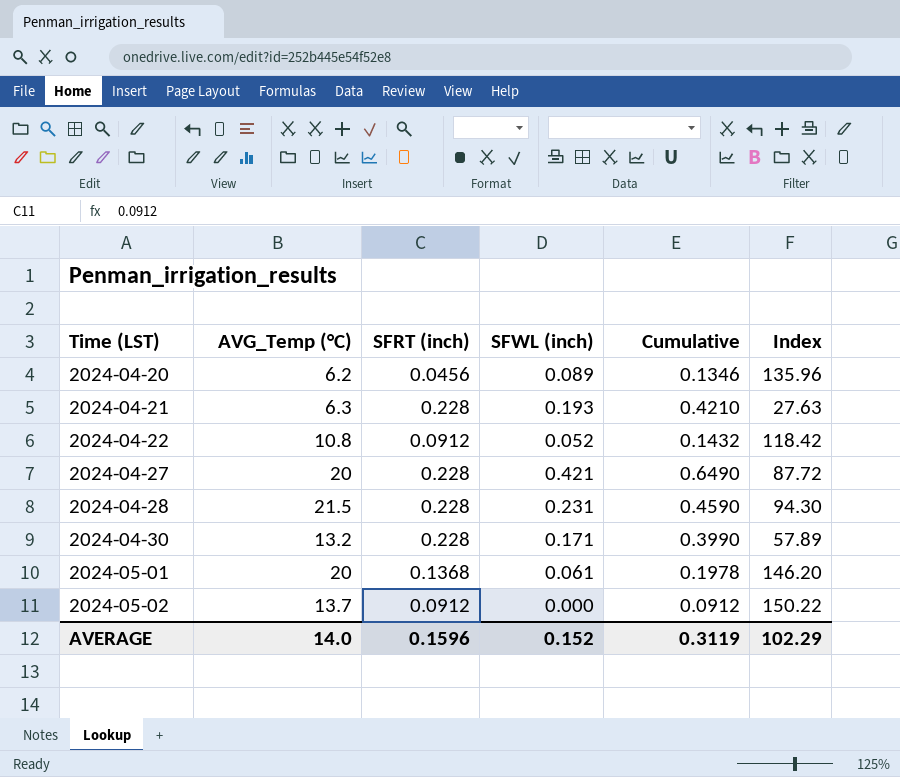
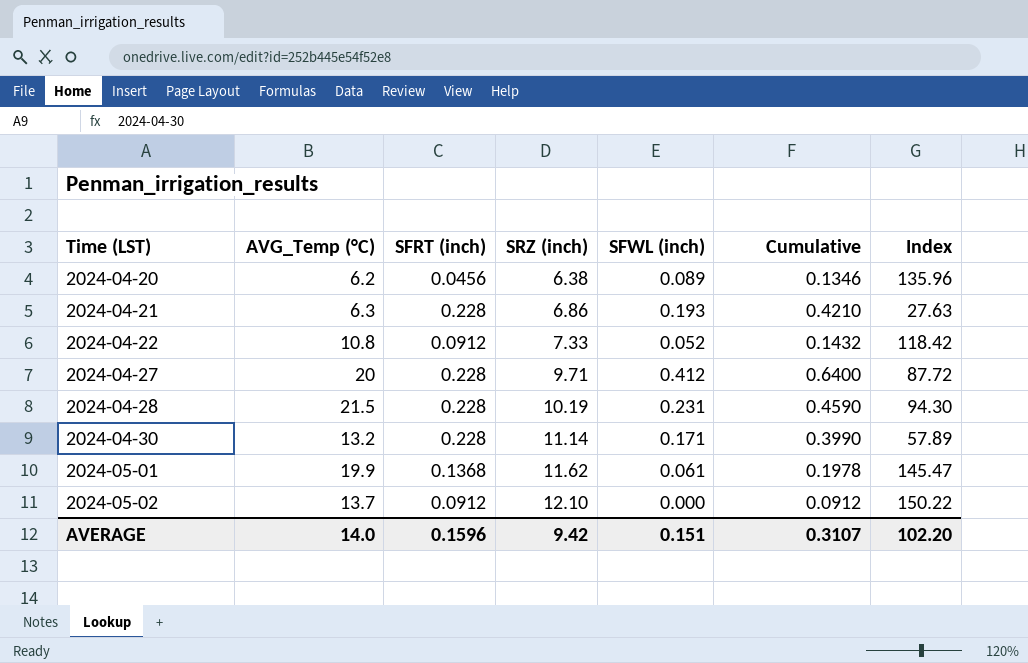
column SRZ (inch) | position: none -> 4
2024-04-27 | SFWL (inch): 0.421 -> 0.412
2024-04-27 | Cumulative: 0.6490 -> 0.6400
2024-05-01 | AVG_Temp (°C): 20 -> 19.9
2024-05-01 | Index: 146.20 -> 145.47
AVERAGE | SFWL (inch): 0.152 -> 0.151
AVERAGE | Cumulative: 0.3119 -> 0.3107
AVERAGE | Index: 102.29 -> 102.20

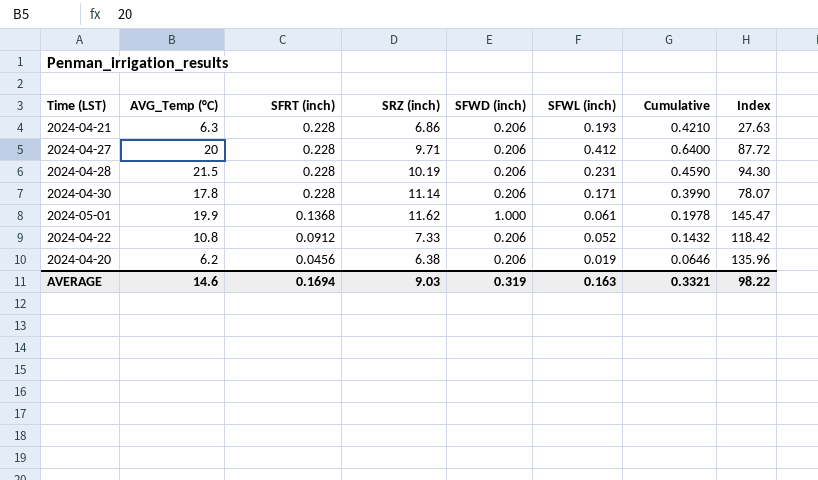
row order: Time (LST) ascending -> SFRT (inch) descending
column SFWD (inch) | position: none -> 5
row 2024-05-02: 13.7 | 0.0912 | 12.10 | 0.000 | 0.0912 | 150.22 -> none
2024-04-30 | AVG_Temp (°C): 13.2 -> 17.8
2024-04-30 | Index: 57.89 -> 78.07
2024-04-20 | SFWL (inch): 0.089 -> 0.019
2024-04-20 | Cumulative: 0.1346 -> 0.0646
AVERAGE | AVG_Temp (°C): 14.0 -> 14.6
AVERAGE | SFRT (inch): 0.1596 -> 0.1694
AVERAGE | SRZ (inch): 9.42 -> 9.03
AVERAGE | SFWL (inch): 0.151 -> 0.163
AVERAGE | Cumulative: 0.3107 -> 0.3321
AVERAGE | Index: 102.20 -> 98.22

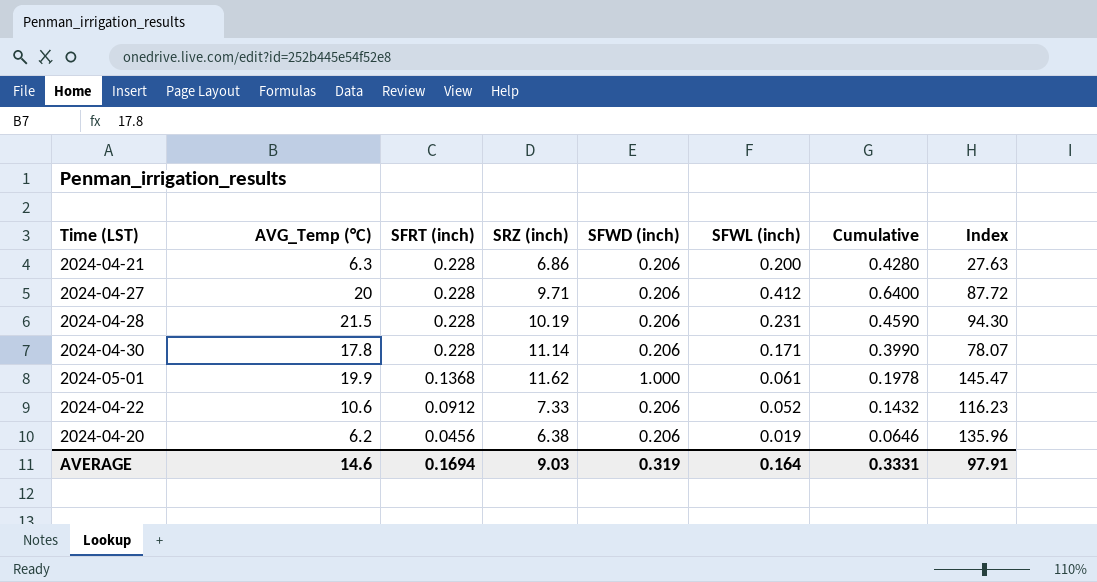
2024-04-21 | SFWL (inch): 0.193 -> 0.200
2024-04-21 | Cumulative: 0.4210 -> 0.4280
2024-04-22 | AVG_Temp (°C): 10.8 -> 10.6
2024-04-22 | Index: 118.42 -> 116.23
AVERAGE | SFWL (inch): 0.163 -> 0.164
AVERAGE | Cumulative: 0.3321 -> 0.3331
AVERAGE | Index: 98.22 -> 97.91

